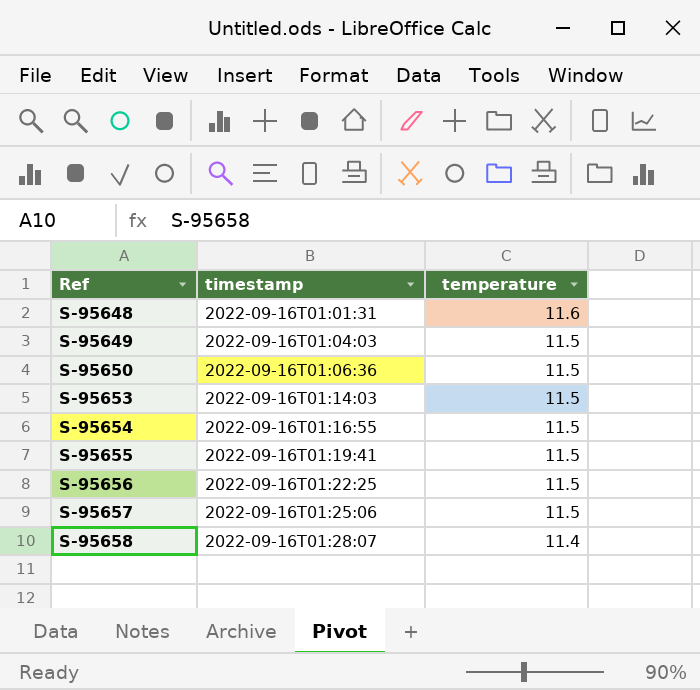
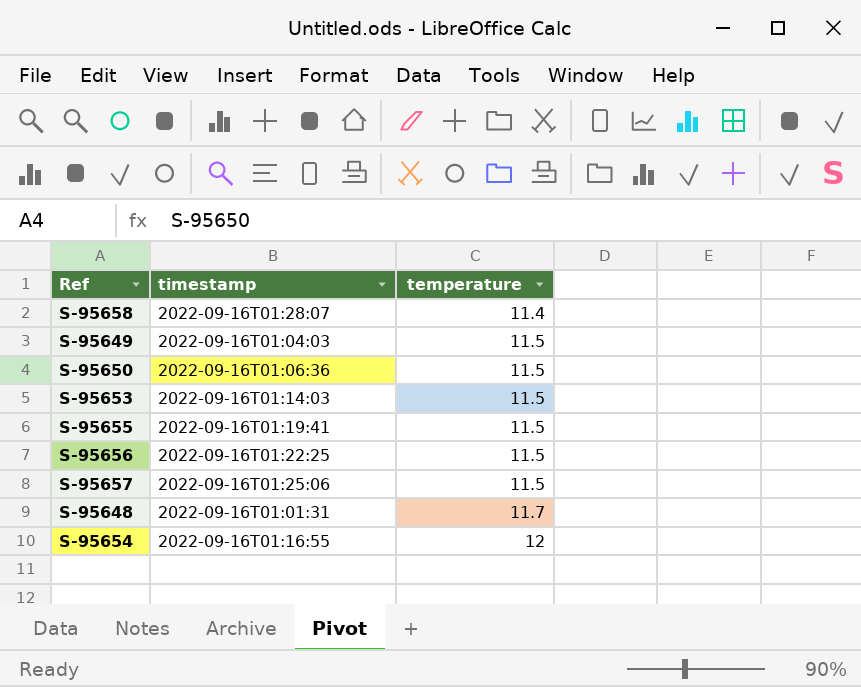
row order: Ref ascending -> temperature ascending
S-95648 | temperature: 11.6 -> 11.7
S-95654 | temperature: 11.5 -> 12

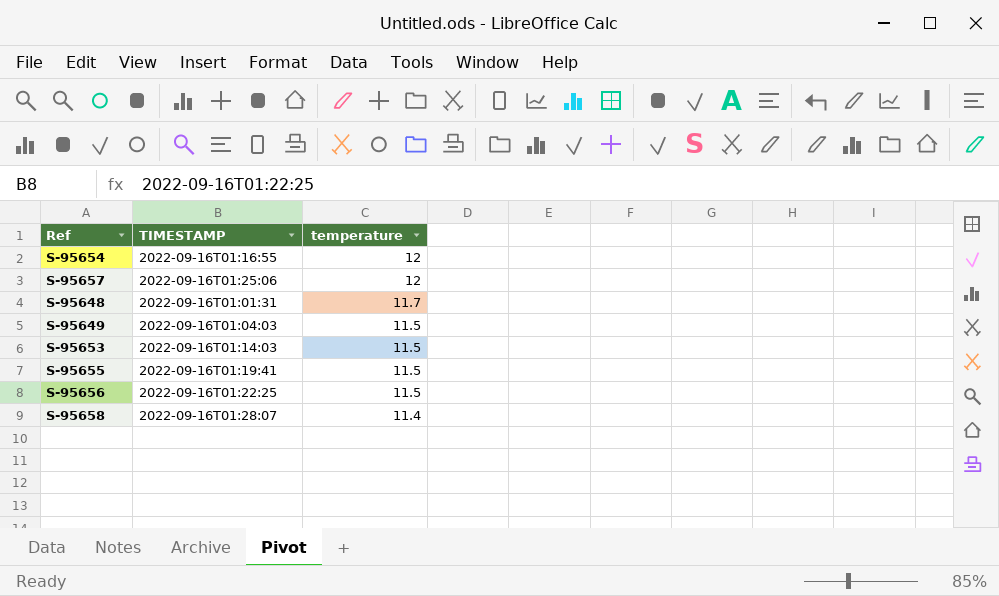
row order: temperature ascending -> temperature descending
column name: timestamp -> TIMESTAMP
row S-95650: 2022-09-16T01:06:36 | 11.5 -> none
S-95657 | temperature: 11.5 -> 12

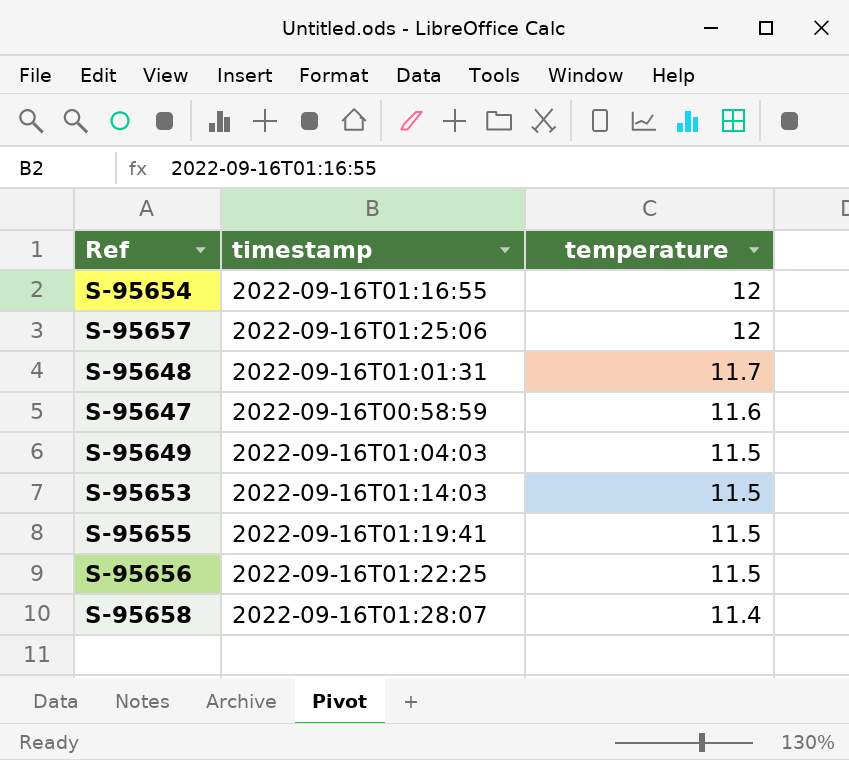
column name: TIMESTAMP -> timestamp
row S-95647: none -> 2022-09-16T00:58:59 | 11.6

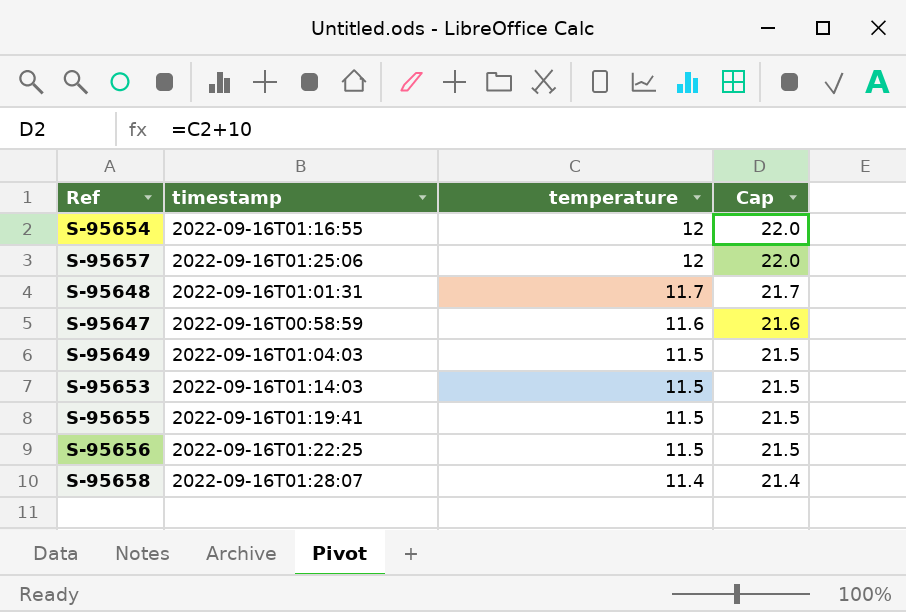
column Cap | formula: none -> [temperature] + 10

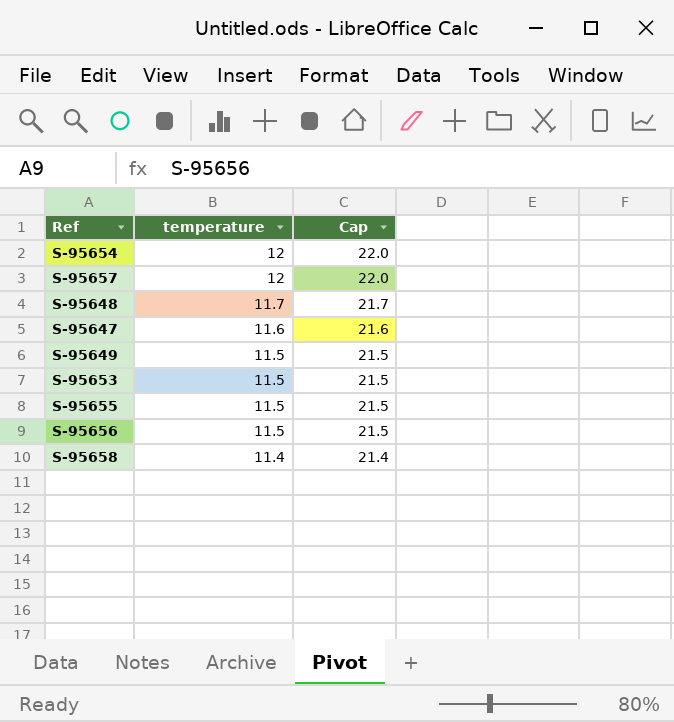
column timestamp | position: 2 -> none

